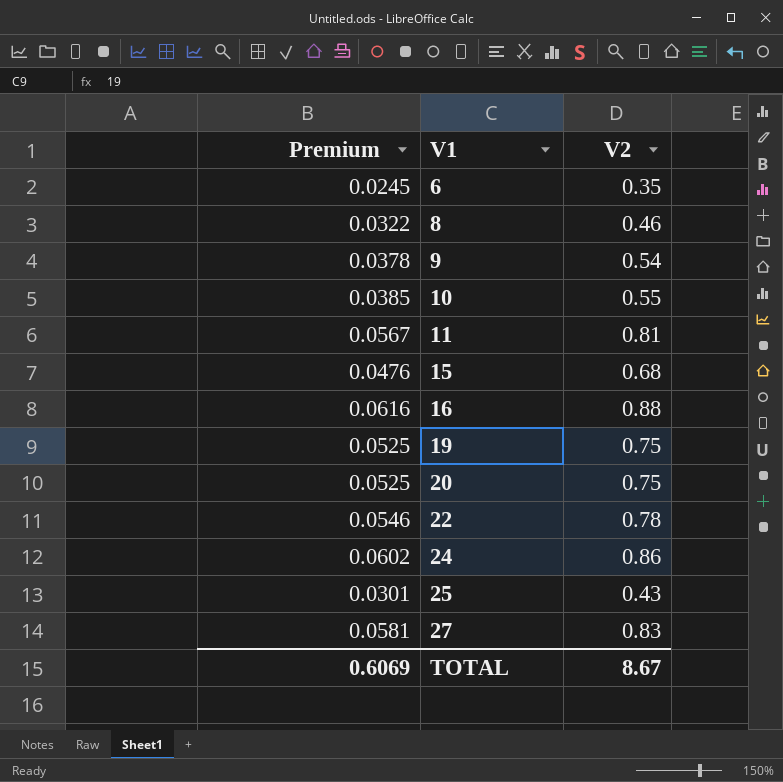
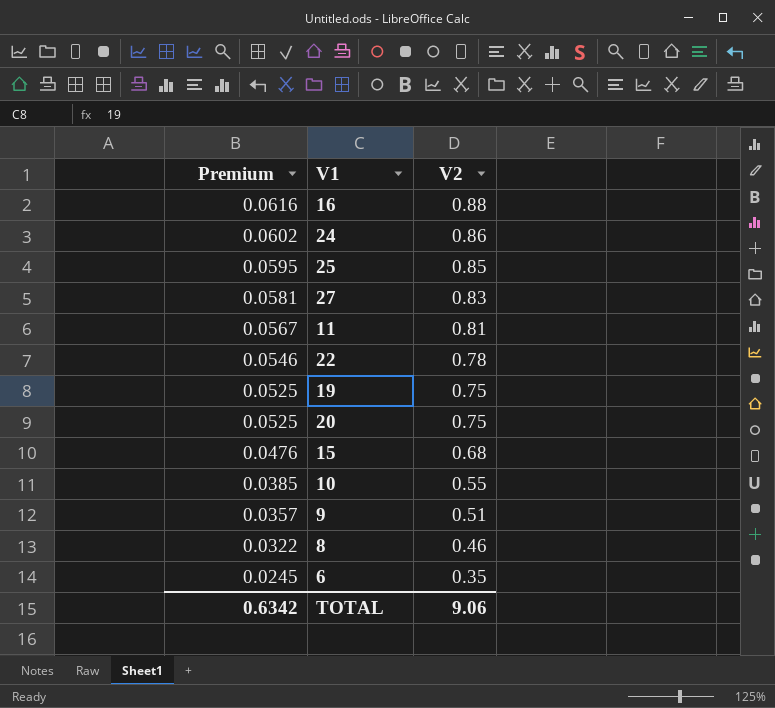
row order: V1 ascending -> Premium descending
25 | Premium: 0.0301 -> 0.0595
25 | V2: 0.43 -> 0.85
9 | Premium: 0.0378 -> 0.0357
9 | V2: 0.54 -> 0.51
TOTAL | Premium: 0.6069 -> 0.6342
TOTAL | V2: 8.67 -> 9.06

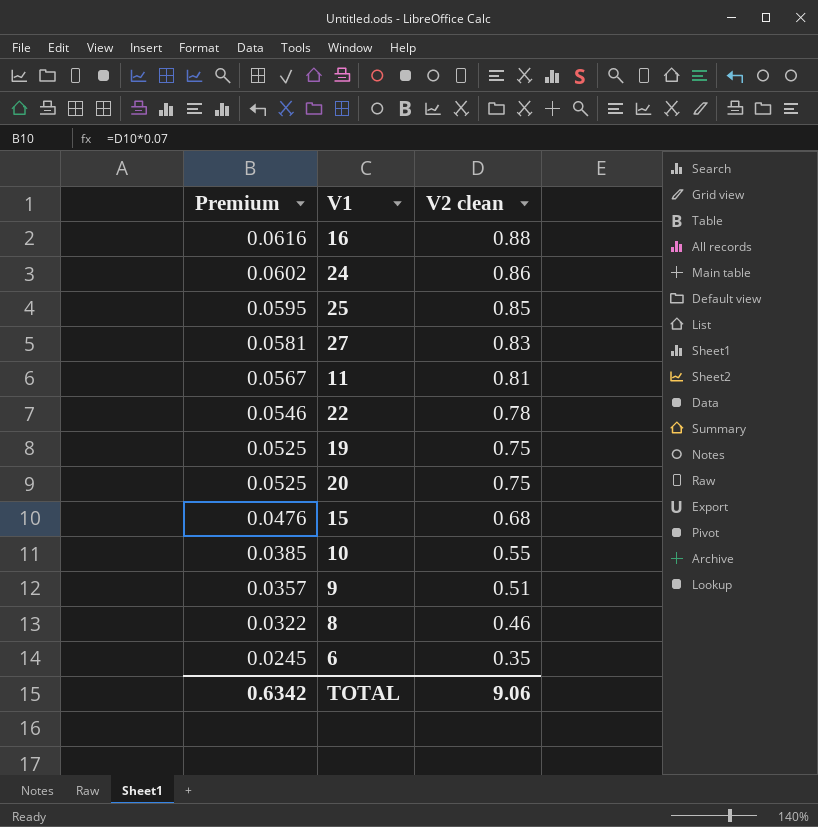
column name: V2 -> V2 clean

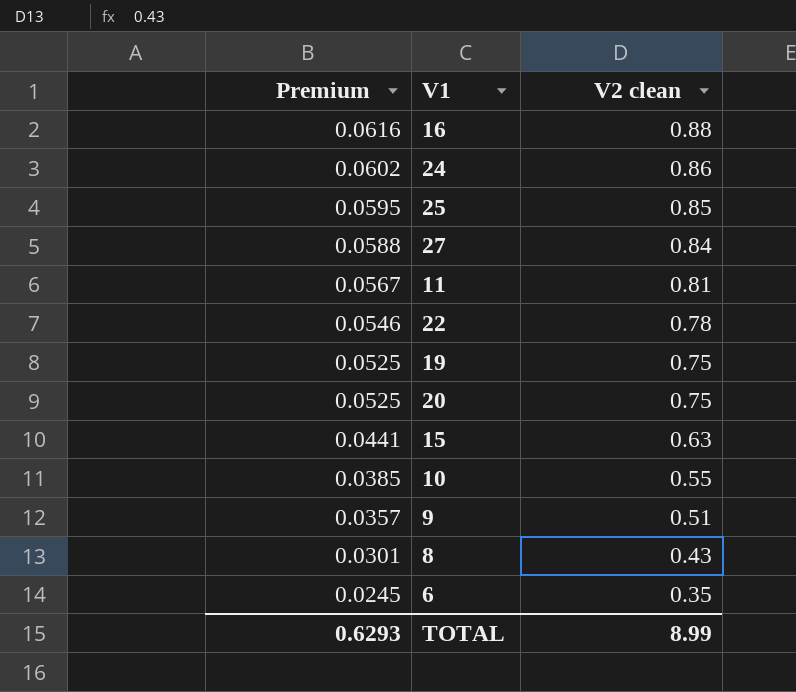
27 | Premium: 0.0581 -> 0.0588
27 | V2 clean: 0.83 -> 0.84
15 | Premium: 0.0476 -> 0.0441
15 | V2 clean: 0.68 -> 0.63
8 | Premium: 0.0322 -> 0.0301
8 | V2 clean: 0.46 -> 0.43
TOTAL | Premium: 0.6342 -> 0.6293
TOTAL | V2 clean: 9.06 -> 8.99

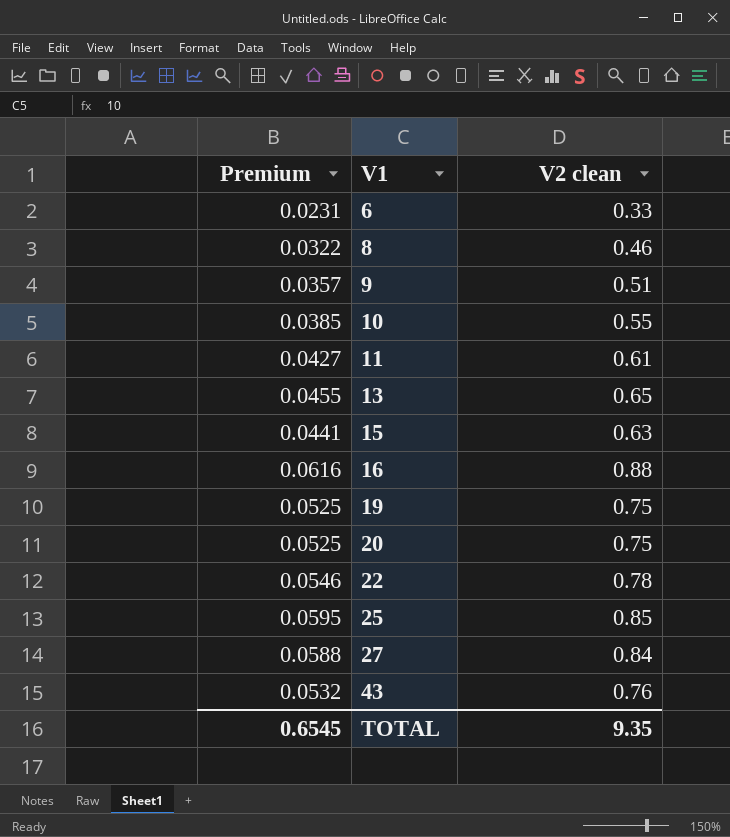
row order: Premium descending -> V1 ascending
row 24: 0.0602 | 0.86 -> none
6 | Premium: 0.0245 -> 0.0231
6 | V2 clean: 0.35 -> 0.33
8 | Premium: 0.0301 -> 0.0322
8 | V2 clean: 0.43 -> 0.46
11 | Premium: 0.0567 -> 0.0427
11 | V2 clean: 0.81 -> 0.61
row 13: none -> 0.0455 | 0.65
row 43: none -> 0.0532 | 0.76
TOTAL | Premium: 0.6293 -> 0.6545
TOTAL | V2 clean: 8.99 -> 9.35

